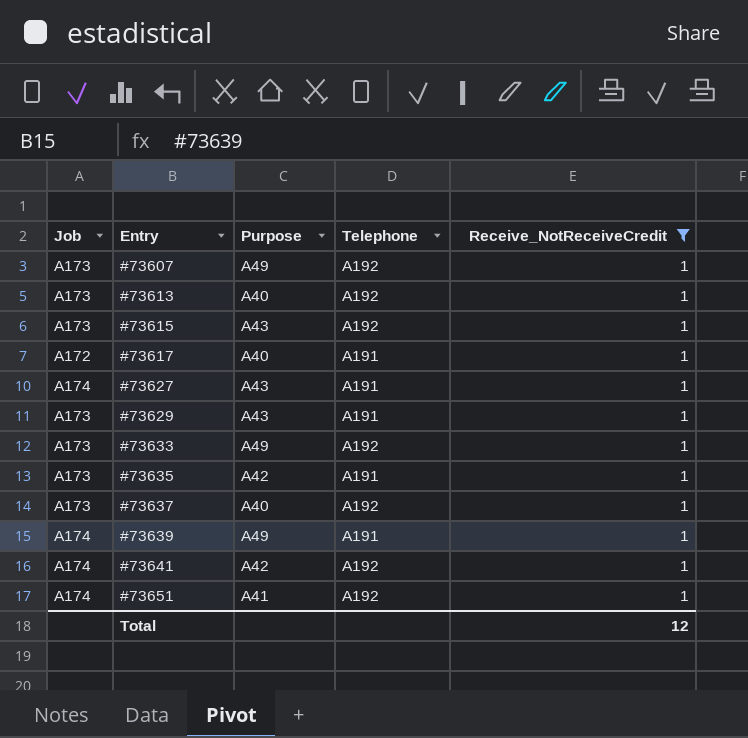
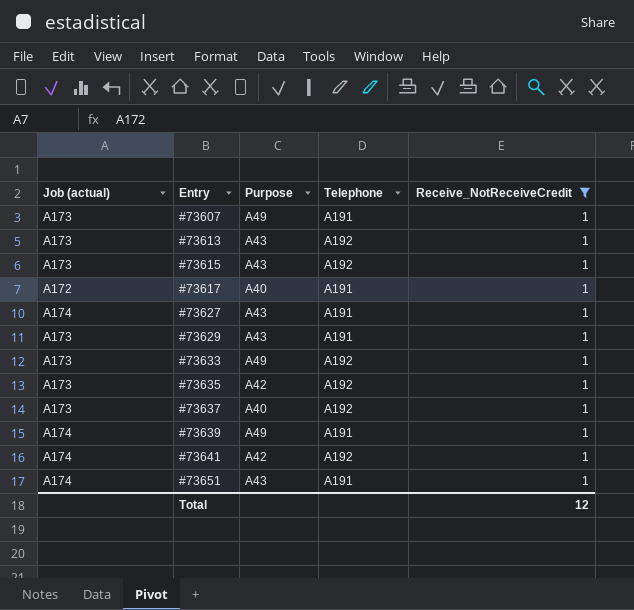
column name: Job -> Job (actual)
#73607 | Telephone: A192 -> A191
#73613 | Purpose: A40 -> A43
#73635 | Telephone: A191 -> A192
#73651 | Purpose: A41 -> A43
#73651 | Telephone: A192 -> A191

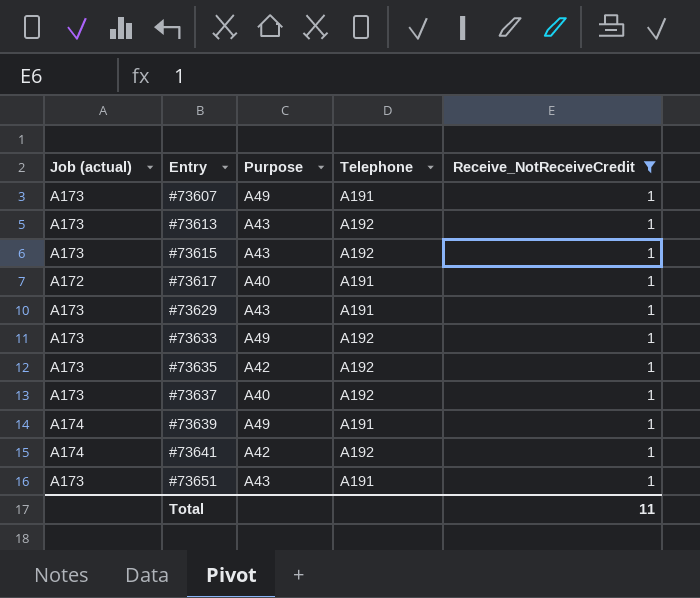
row #73627: A174 | A43 | A191 | 1 -> none
#73651 | Job (actual): A174 -> A173
Total | Receive_NotReceiveCredit: 12 -> 11

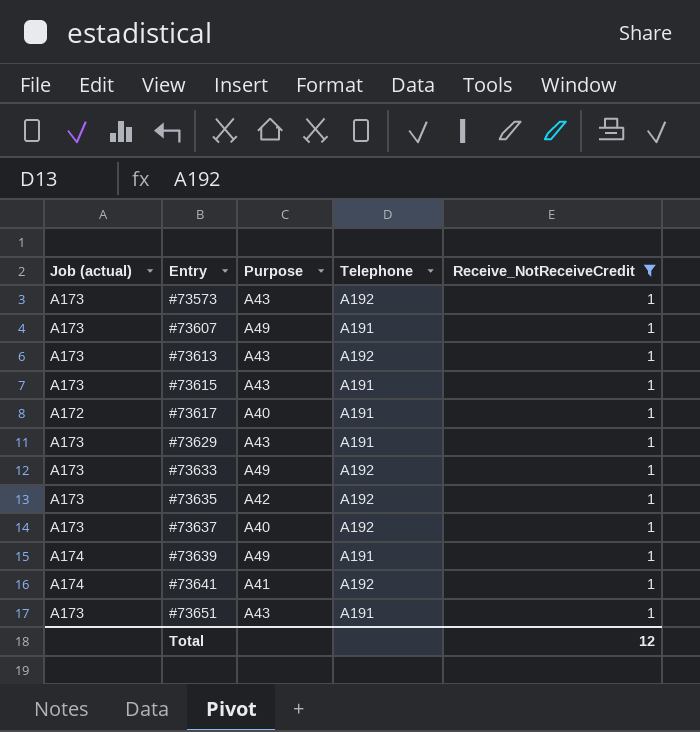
row #73573: none -> A173 | A43 | A192 | 1
#73615 | Telephone: A192 -> A191
#73641 | Purpose: A42 -> A41
Total | Receive_NotReceiveCredit: 11 -> 12

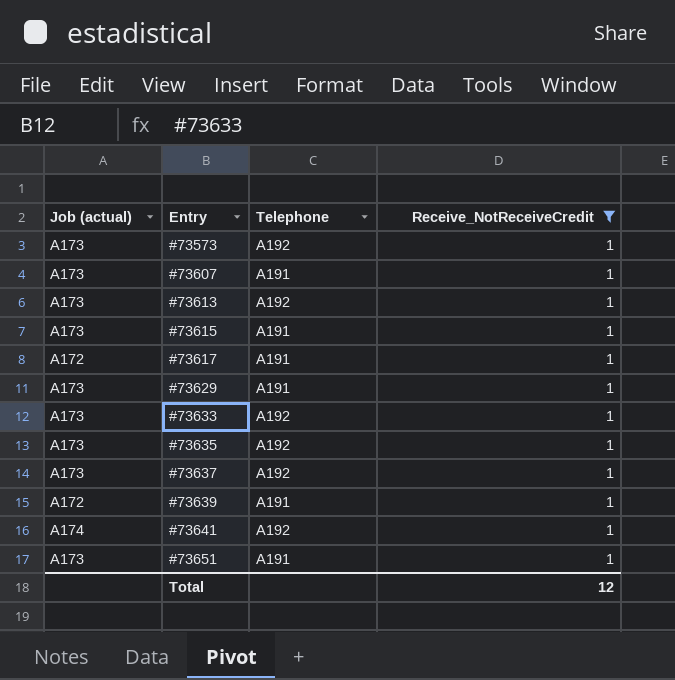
column Purpose | position: 3 -> none
#73639 | Job (actual): A174 -> A172

